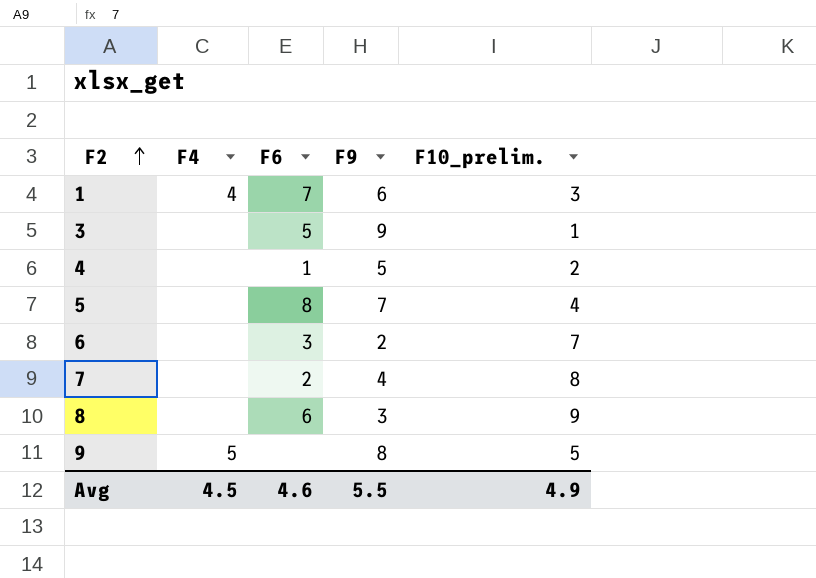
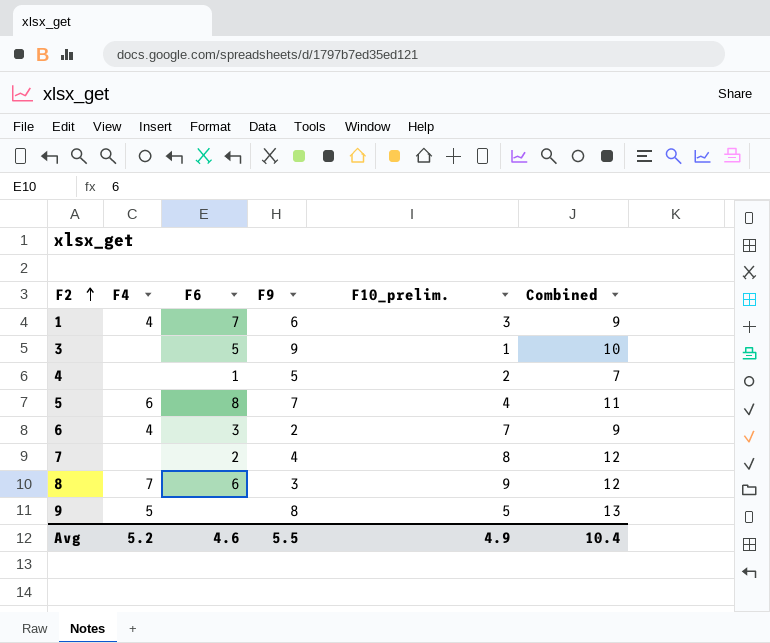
column Combined | formula: none -> [F9] + [F10_prelim.]
5 | F4: none -> 6
6 | F4: none -> 4
8 | F4: none -> 7
Avg | F4: 4.5 -> 5.2

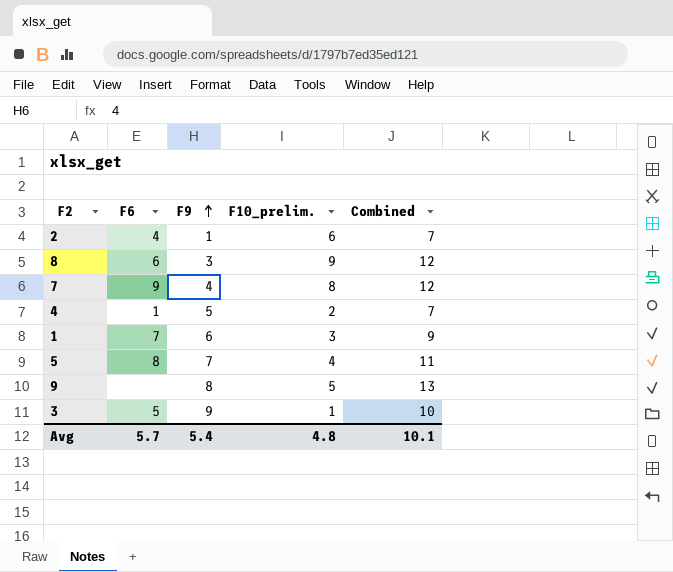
row order: F2 ascending -> F9 ascending
column F4 | position: 2 -> none
row 6: 4 | 3 | 2 | 7 | 9 -> none
row 2: none -> 4 | 1 | 6 | 7
7 | F6: 2 -> 9
Avg | F6: 4.6 -> 5.7
Avg | F9: 5.5 -> 5.4
Avg | F10_prelim.: 4.9 -> 4.8
Avg | Combined: 10.4 -> 10.1

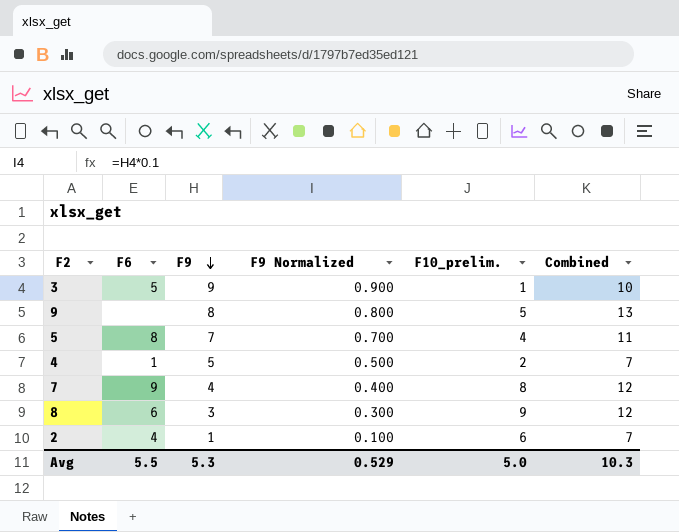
row order: F9 ascending -> F9 descending
column F9 Normalized | formula: none -> [F9] * 0.1
row 1: 7 | 6 | 3 | 9 -> none
Avg | F6: 5.7 -> 5.5
Avg | F9: 5.4 -> 5.3
Avg | F10_prelim.: 4.8 -> 5.0
Avg | Combined: 10.1 -> 10.3

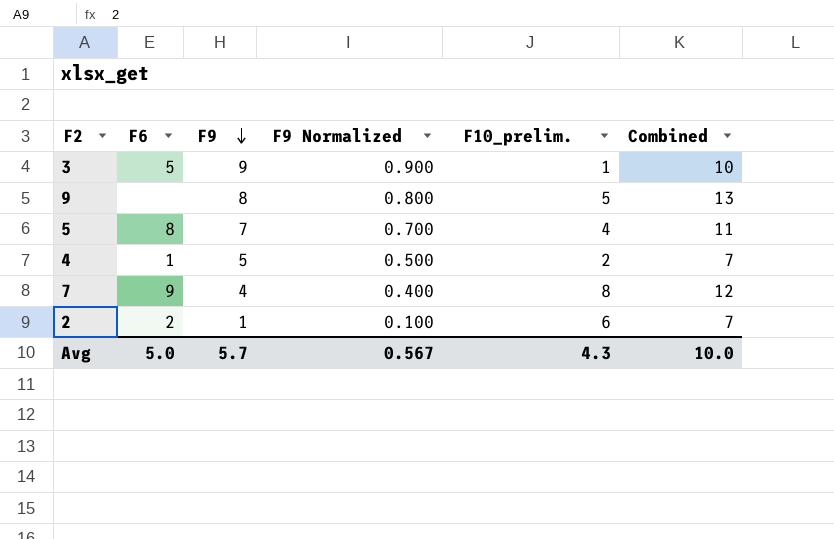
row 8: 6 | 3 | 0.300 | 9 | 12 -> none
2 | F6: 4 -> 2
Avg | F6: 5.5 -> 5.0
Avg | F9: 5.3 -> 5.7
Avg | F9 Normalized: 0.529 -> 0.567
Avg | F10_prelim.: 5.0 -> 4.3
Avg | Combined: 10.3 -> 10.0

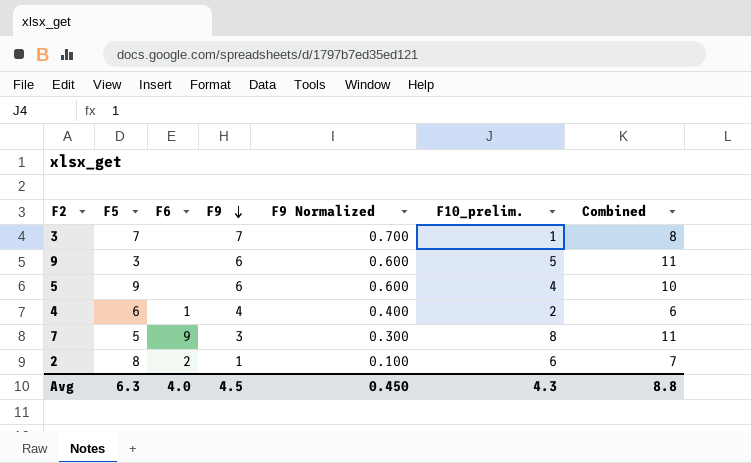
column F5 | position: none -> 2
3 | F6: 5 -> none
3 | F9: 9 -> 7
3 | F9 Normalized: 0.900 -> 0.700
3 | Combined: 10 -> 8
9 | F9: 8 -> 6
9 | F9 Normalized: 0.800 -> 0.600
9 | Combined: 13 -> 11
5 | F6: 8 -> none
5 | F9: 7 -> 6
5 | F9 Normalized: 0.700 -> 0.600
5 | Combined: 11 -> 10
4 | F9: 5 -> 4
4 | F9 Normalized: 0.500 -> 0.400
4 | Combined: 7 -> 6
7 | F9: 4 -> 3
7 | F9 Normalized: 0.400 -> 0.300
7 | Combined: 12 -> 11
Avg | F6: 5.0 -> 4.0
Avg | F9: 5.7 -> 4.5
Avg | F9 Normalized: 0.567 -> 0.450
Avg | Combined: 10.0 -> 8.8

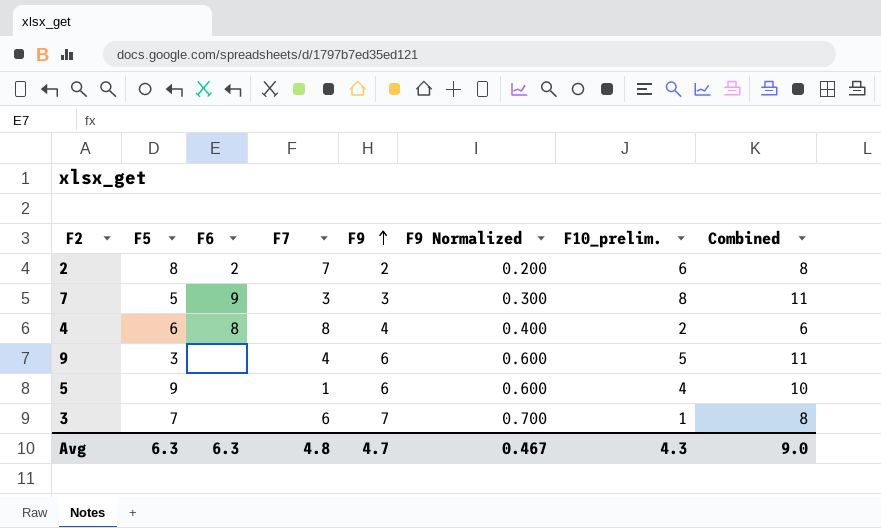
row order: F9 descending -> F9 ascending
column F7 | position: none -> 4
2 | F9: 1 -> 2
2 | F9 Normalized: 0.100 -> 0.200
2 | Combined: 7 -> 8
4 | F6: 1 -> 8
Avg | F6: 4.0 -> 6.3
Avg | F9: 4.5 -> 4.7
Avg | F9 Normalized: 0.450 -> 0.467
Avg | Combined: 8.8 -> 9.0

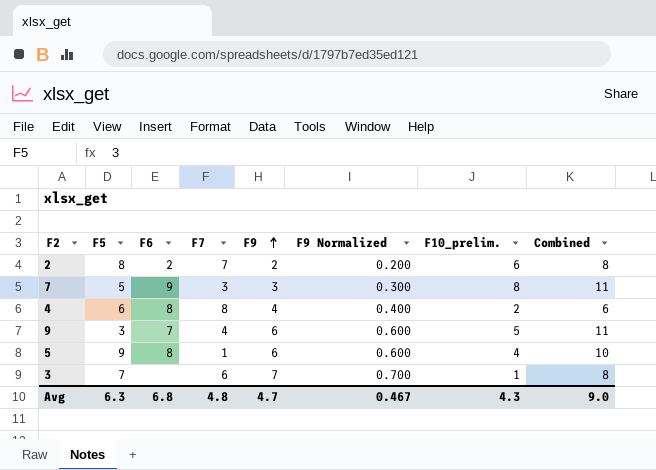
9 | F6: none -> 7
5 | F6: none -> 8
Avg | F6: 6.3 -> 6.8

